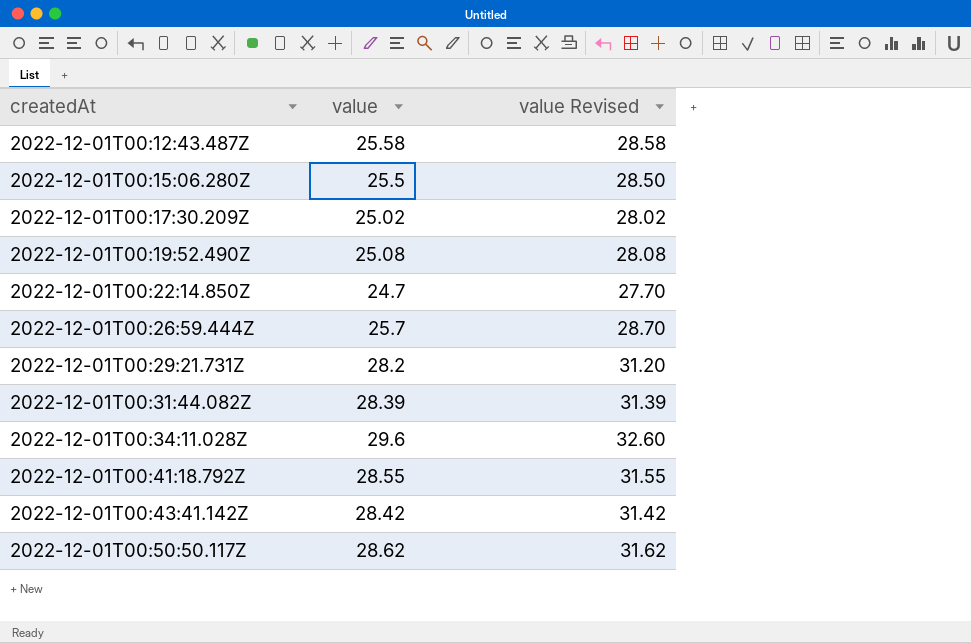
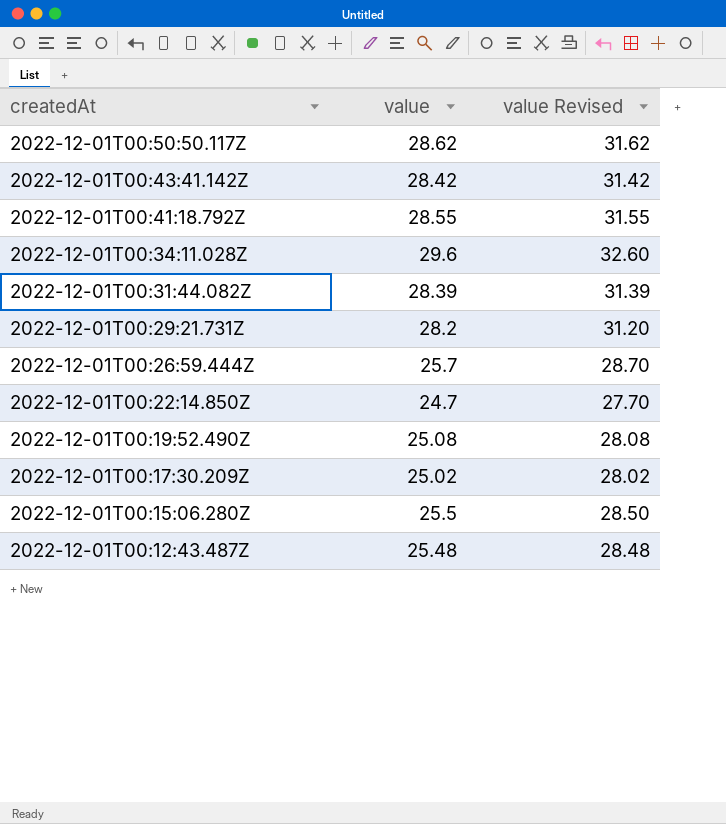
row order: createdAt ascending -> createdAt descending
2022-12-01T00:12:43.487Z | value: 25.58 -> 25.48
2022-12-01T00:12:43.487Z | value Revised: 28.58 -> 28.48

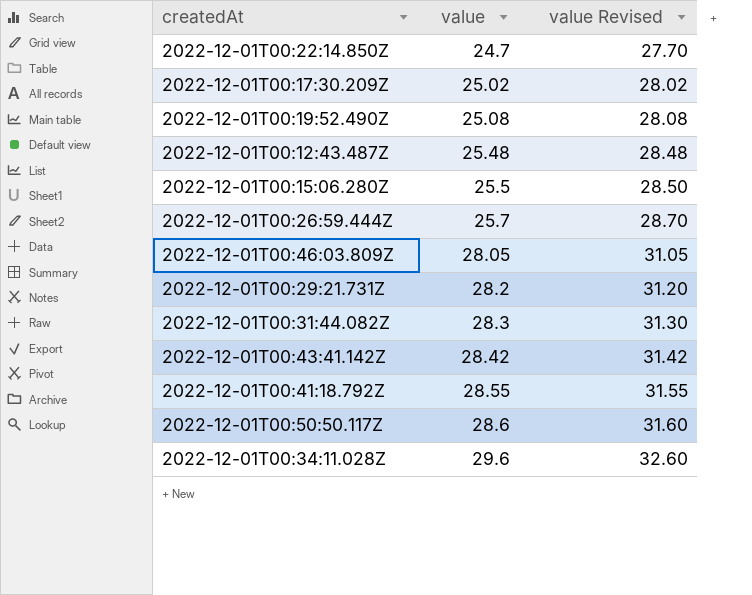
row order: createdAt descending -> value ascending
row 2022-12-01T00:46:03.809Z: none -> 28.05 | 31.05
2022-12-01T00:31:44.082Z | value: 28.39 -> 28.3
2022-12-01T00:31:44.082Z | value Revised: 31.39 -> 31.30
2022-12-01T00:50:50.117Z | value: 28.62 -> 28.6
2022-12-01T00:50:50.117Z | value Revised: 31.62 -> 31.60

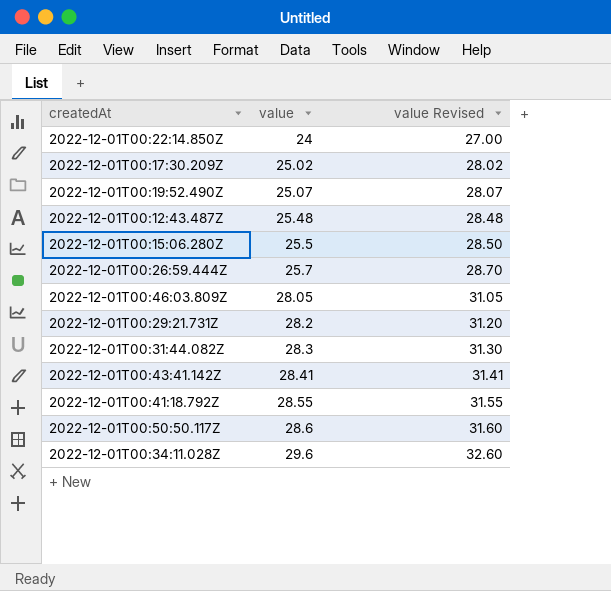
2022-12-01T00:22:14.850Z | value: 24.7 -> 24
2022-12-01T00:22:14.850Z | value Revised: 27.70 -> 27.00
2022-12-01T00:19:52.490Z | value: 25.08 -> 25.07
2022-12-01T00:19:52.490Z | value Revised: 28.08 -> 28.07
2022-12-01T00:43:41.142Z | value: 28.42 -> 28.41
2022-12-01T00:43:41.142Z | value Revised: 31.42 -> 31.41

